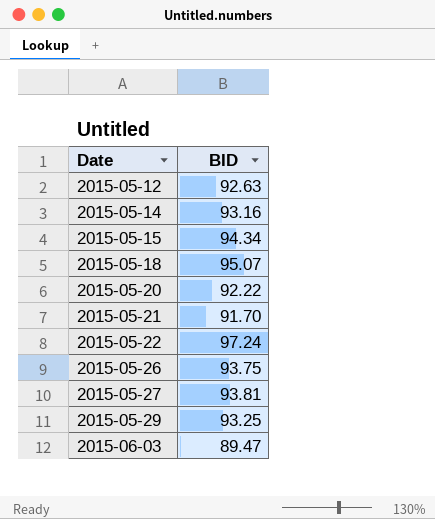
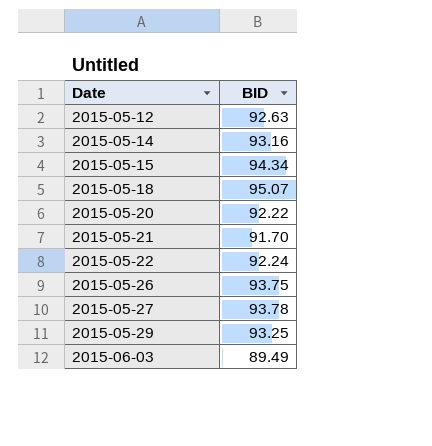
2015-05-22 | BID: 97.24 -> 92.24
2015-05-27 | BID: 93.81 -> 93.78
2015-06-03 | BID: 89.47 -> 89.49

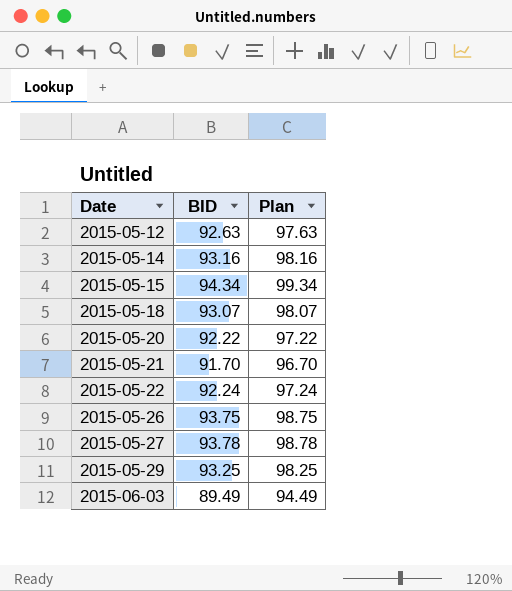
column Plan | formula: none -> [BID] + 5
2015-05-18 | BID: 95.07 -> 93.07

